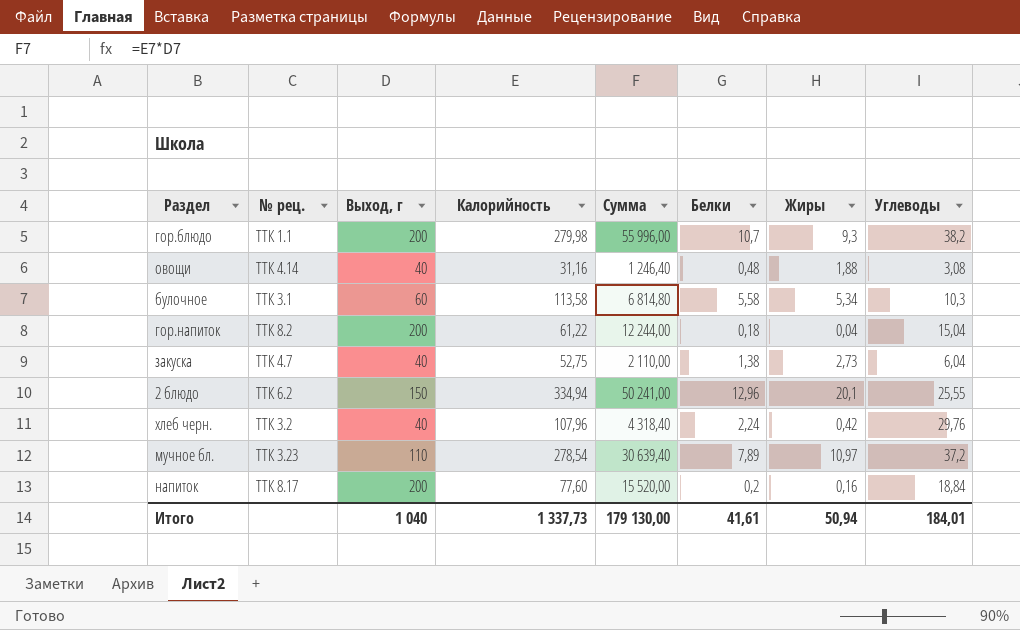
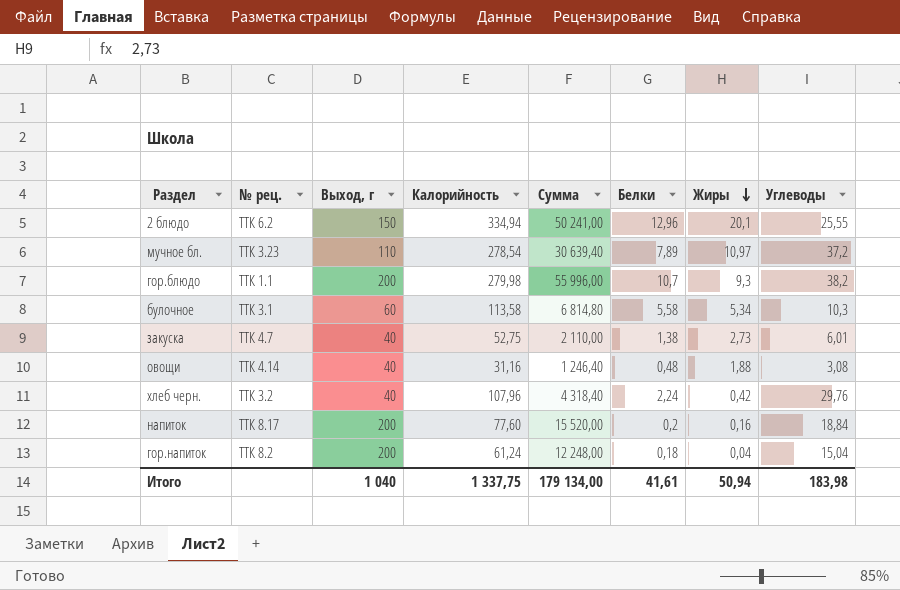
row order: none -> Жиры descending
закуска | Углеводы: 6,04 -> 6,01
гор.напиток | Калорийность: 61,22 -> 61,24
гор.напиток | Сумма: 12 244,00 -> 12 248,00
Итого | Калорийность: 1 337,73 -> 1 337,75
Итого | Сумма: 179 130,00 -> 179 134,00
Итого | Углеводы: 184,01 -> 183,98

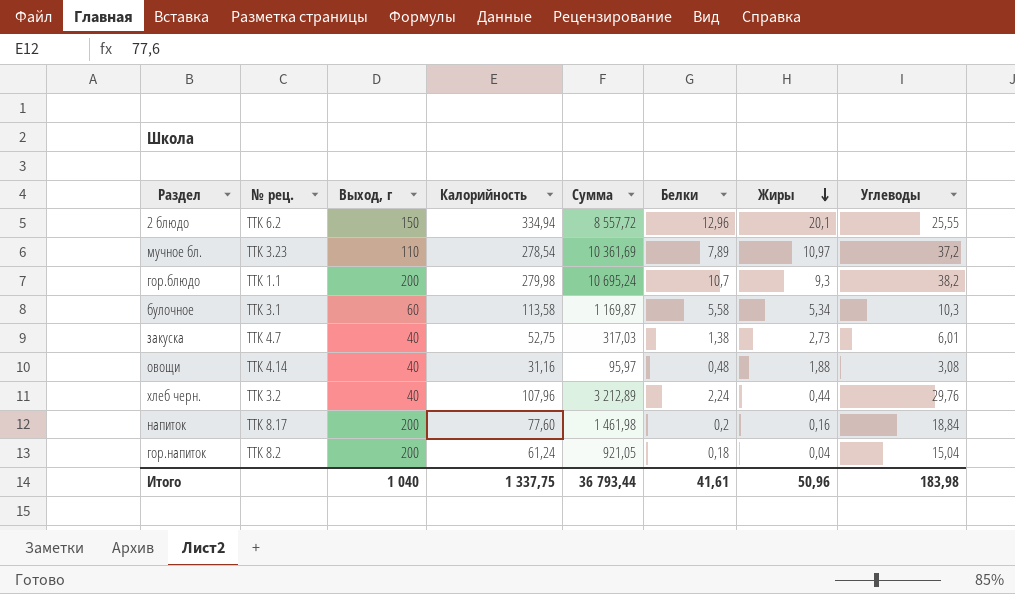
column Сумма | formula: [Выход, г] * [Калорийность] -> [Калорийность] * [Углеводы]
хлеб черн. | Жиры: 0,42 -> 0,44
Итого | Сумма: 179 134,00 -> 36 793,44
Итого | Жиры: 50,94 -> 50,96

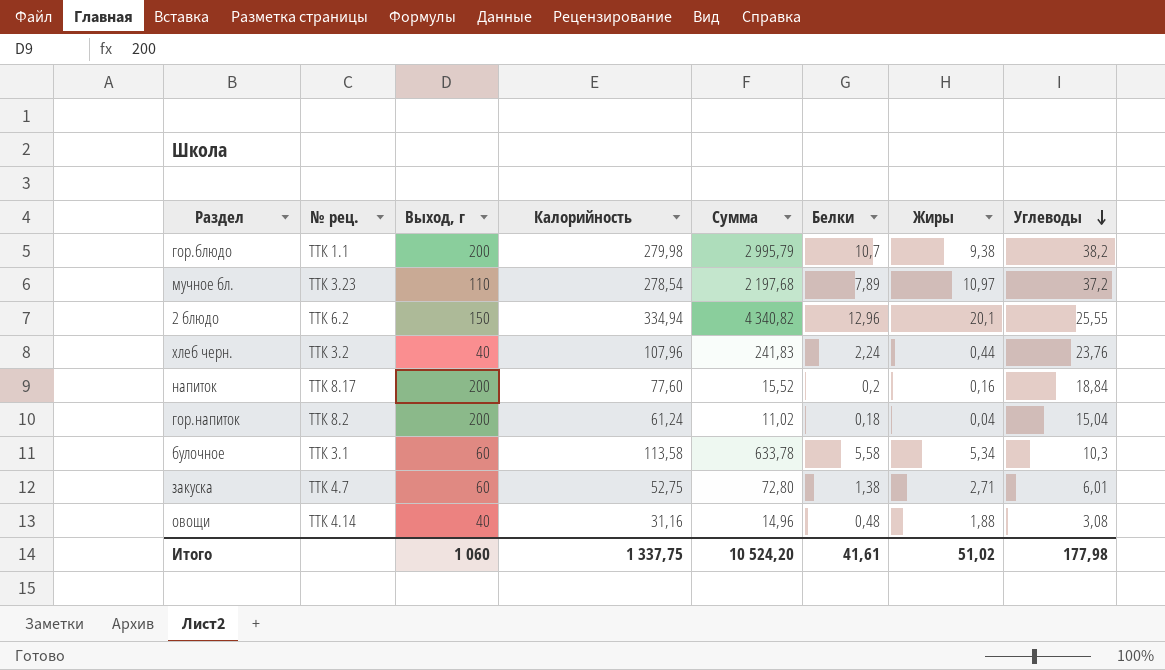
row order: Жиры descending -> Углеводы descending
column Сумма | formula: [Калорийность] * [Углеводы] -> [Калорийность] * [Белки]
гор.блюдо | Жиры: 9,3 -> 9,38
хлеб черн. | Углеводы: 29,76 -> 23,76
закуска | Выход, г: 40 -> 60
закуска | Жиры: 2,73 -> 2,71
Итого | Выход, г: 1 040 -> 1 060
Итого | Сумма: 36 793,44 -> 10 524,20
Итого | Жиры: 50,96 -> 51,02
Итого | Углеводы: 183,98 -> 177,98

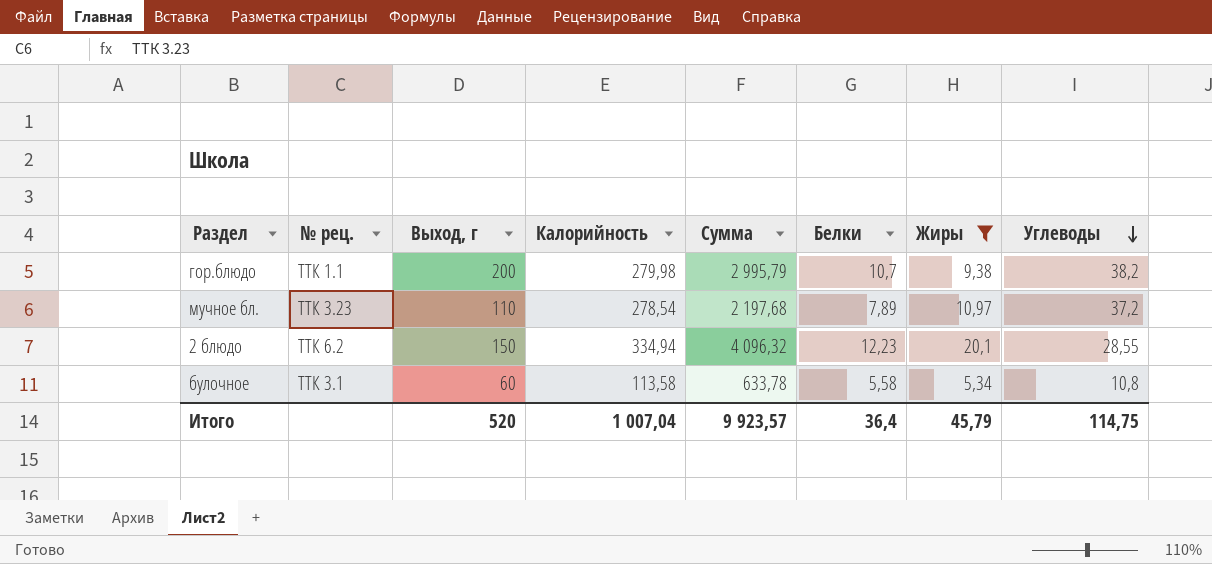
filter: none -> Жиры >= 5,34
2 блюдо | Сумма: 4 340,82 -> 4 096,32
2 блюдо | Белки: 12,96 -> 12,23
2 блюдо | Углеводы: 25,55 -> 28,55
булочное | Углеводы: 10,3 -> 10,8
Итого | Выход, г: 1 060 -> 520
Итого | Калорийность: 1 337,75 -> 1 007,04
Итого | Сумма: 10 524,20 -> 9 923,57
Итого | Белки: 41,61 -> 36,4
Итого | Жиры: 51,02 -> 45,79
Итого | Углеводы: 177,98 -> 114,75

